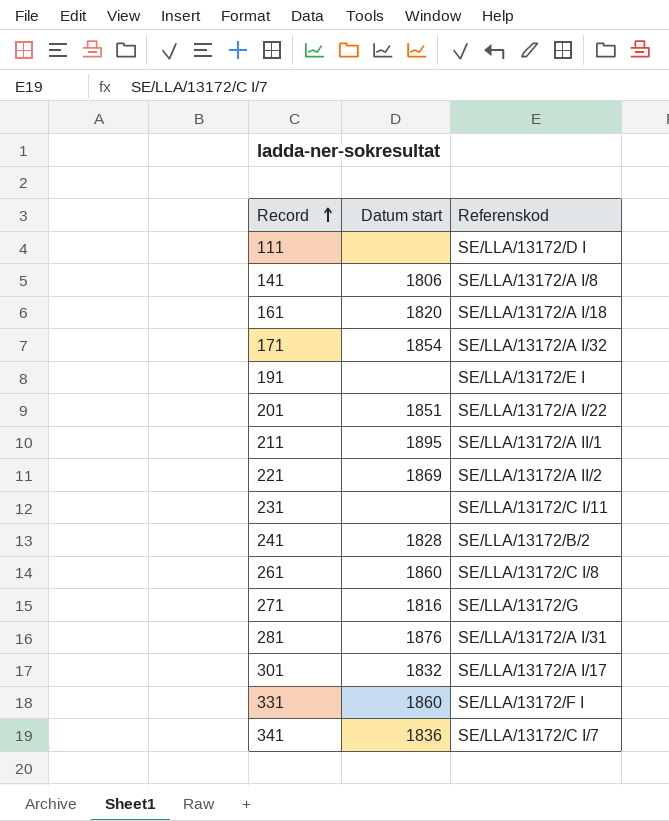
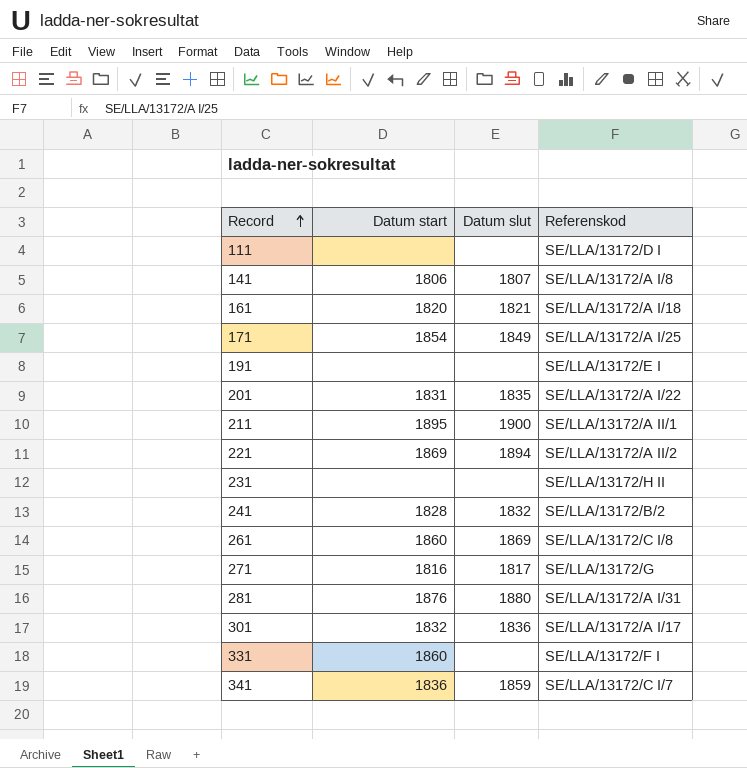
column Datum slut | position: none -> 3
171 | Referenskod: SE/LLA/13172/A I/32 -> SE/LLA/13172/A I/25
201 | Datum start: 1851 -> 1831
231 | Referenskod: SE/LLA/13172/C I/11 -> SE/LLA/13172/H II

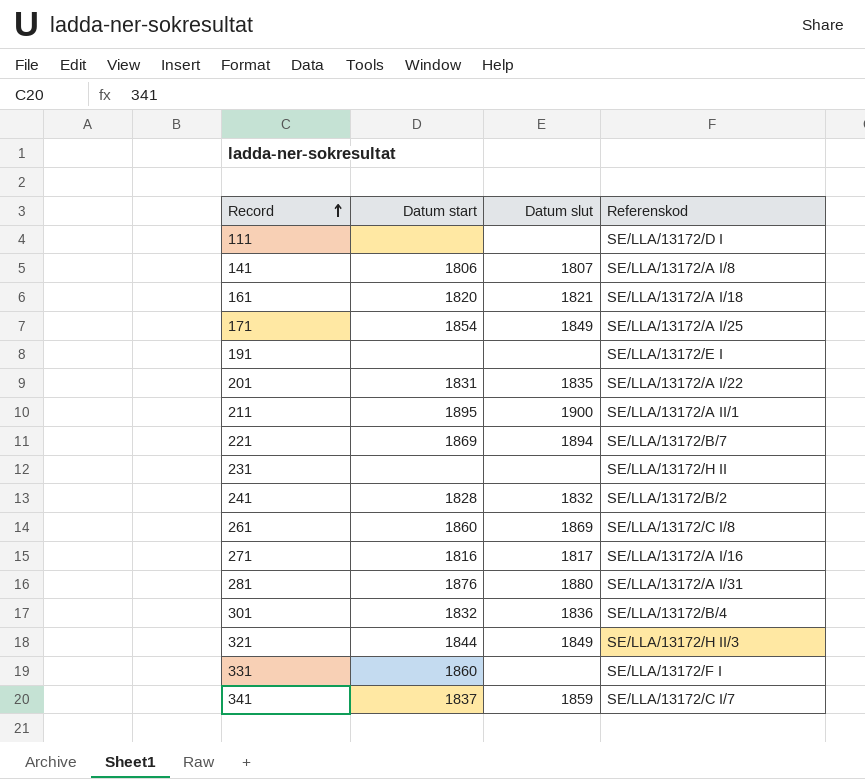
221 | Referenskod: SE/LLA/13172/A II/2 -> SE/LLA/13172/B/7
271 | Referenskod: SE/LLA/13172/G -> SE/LLA/13172/A I/16
301 | Referenskod: SE/LLA/13172/A I/17 -> SE/LLA/13172/B/4
row 321: none -> 1844 | 1849 | SE/LLA/13172/H II/3
341 | Datum start: 1836 -> 1837

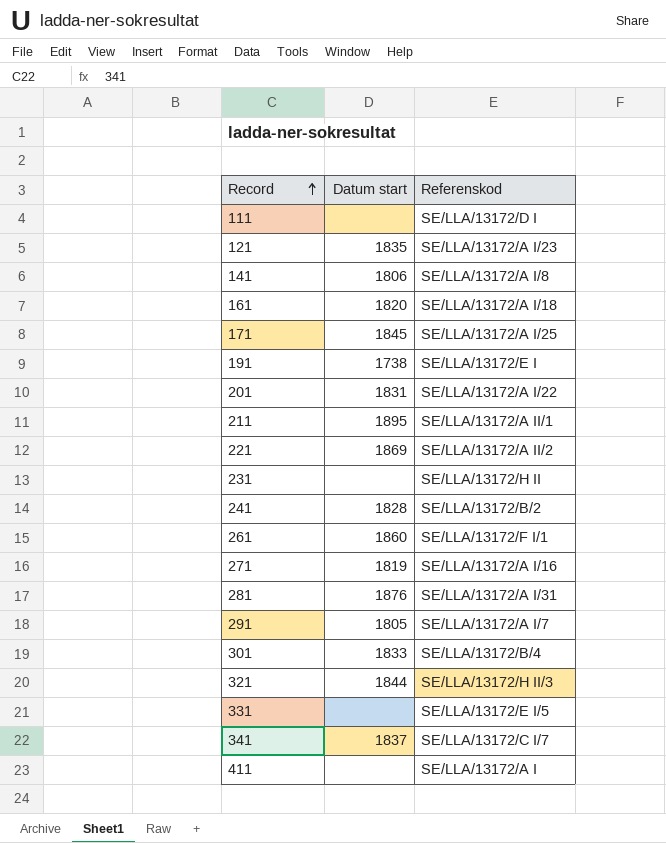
column Datum slut | position: 3 -> none
row 121: none -> 1835 | SE/LLA/13172/A I/23
171 | Datum start: 1854 -> 1845
191 | Datum start: none -> 1738
221 | Referenskod: SE/LLA/13172/B/7 -> SE/LLA/13172/A II/2
261 | Referenskod: SE/LLA/13172/C I/8 -> SE/LLA/13172/F I/1
271 | Datum start: 1816 -> 1819
row 291: none -> 1805 | SE/LLA/13172/A I/7
301 | Datum start: 1832 -> 1833
331 | Datum start: 1860 -> none
331 | Referenskod: SE/LLA/13172/F I -> SE/LLA/13172/E I/5
row 411: none -> none | SE/LLA/13172/A I

